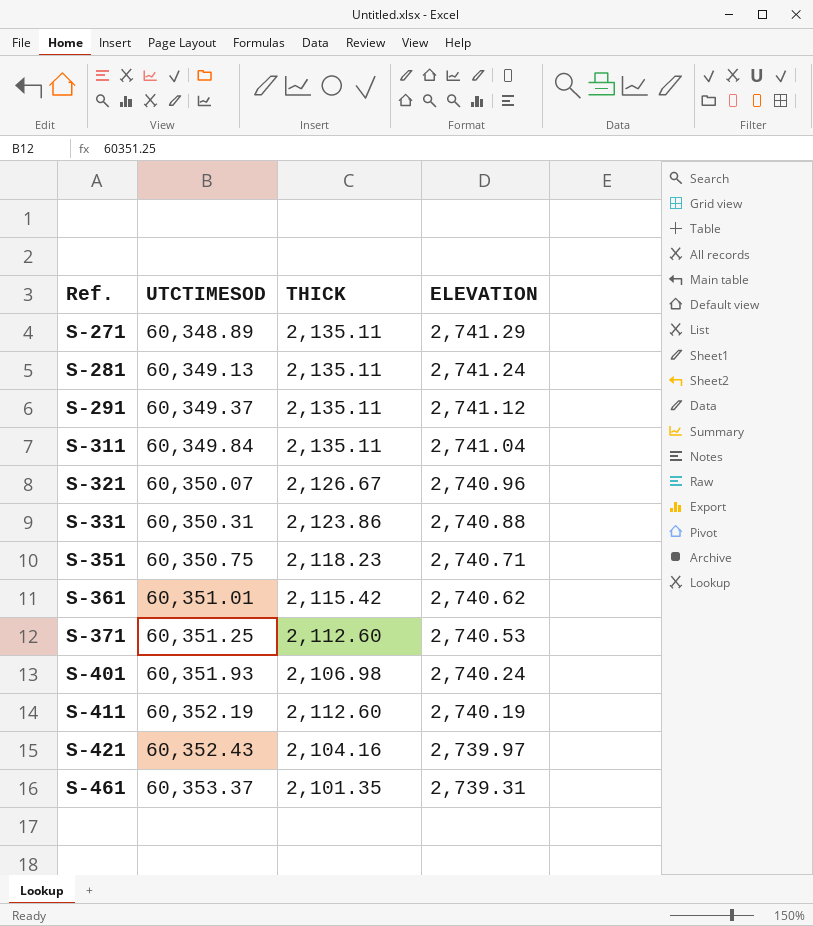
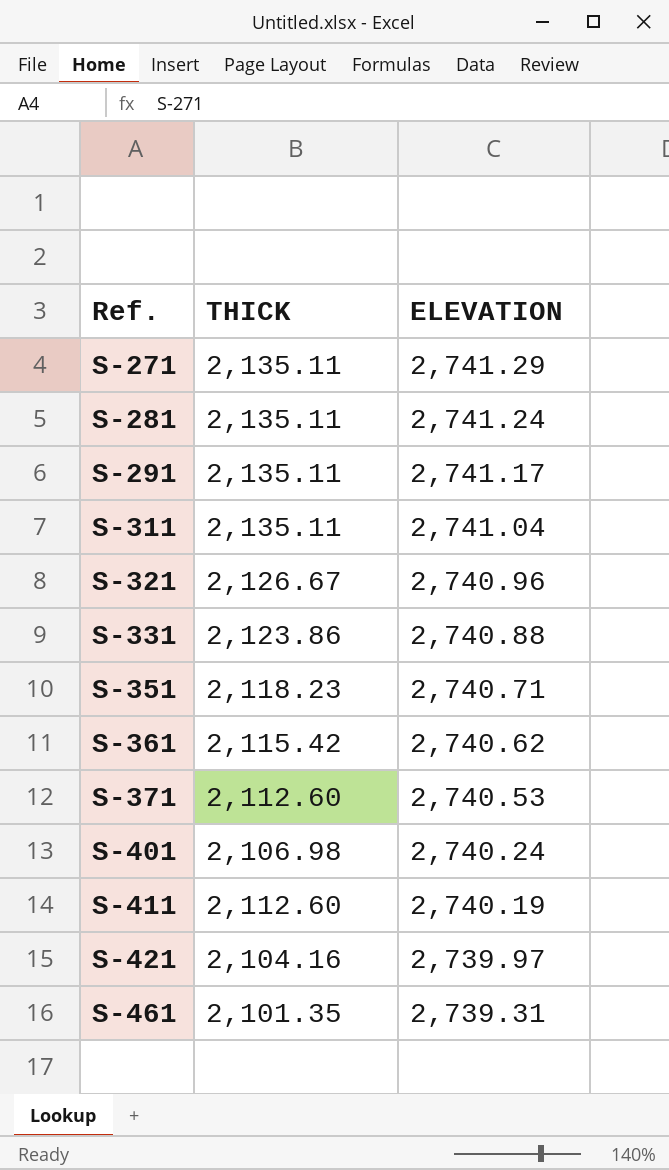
column UTCTIMESOD | position: 2 -> none
S-291 | ELEVATION: 2,741.12 -> 2,741.17

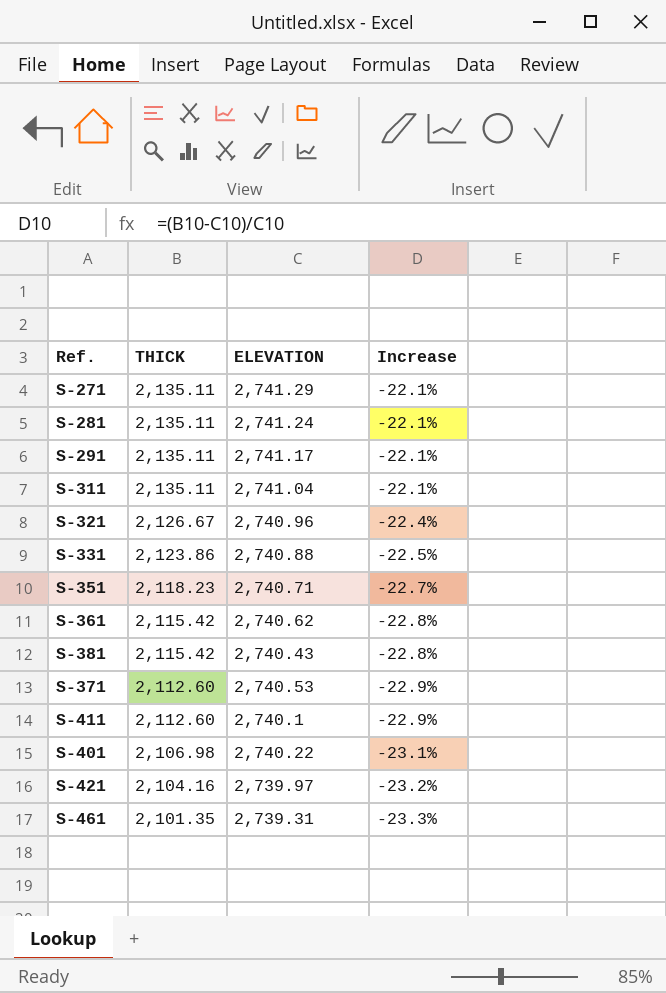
row order: Ref. ascending -> THICK descending
column Increase | formula: none -> ([THICK] - [ELEVATION]) / [ELEVATION]
row S-381: none -> 2,115.42 | 2,740.43 | -22.8%
S-411 | ELEVATION: 2,740.19 -> 2,740.1
S-401 | ELEVATION: 2,740.24 -> 2,740.22

